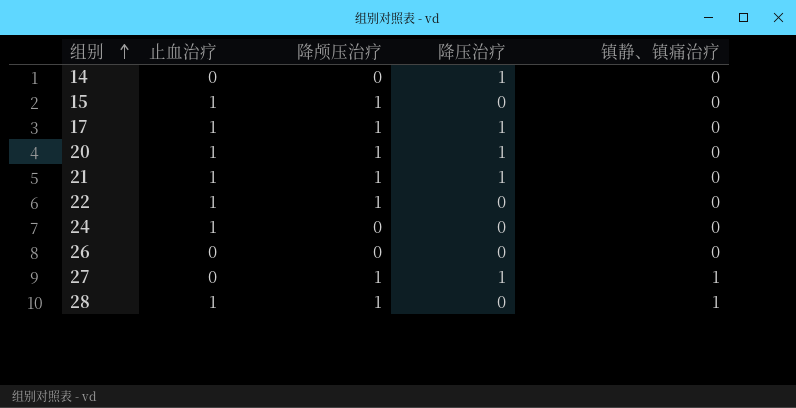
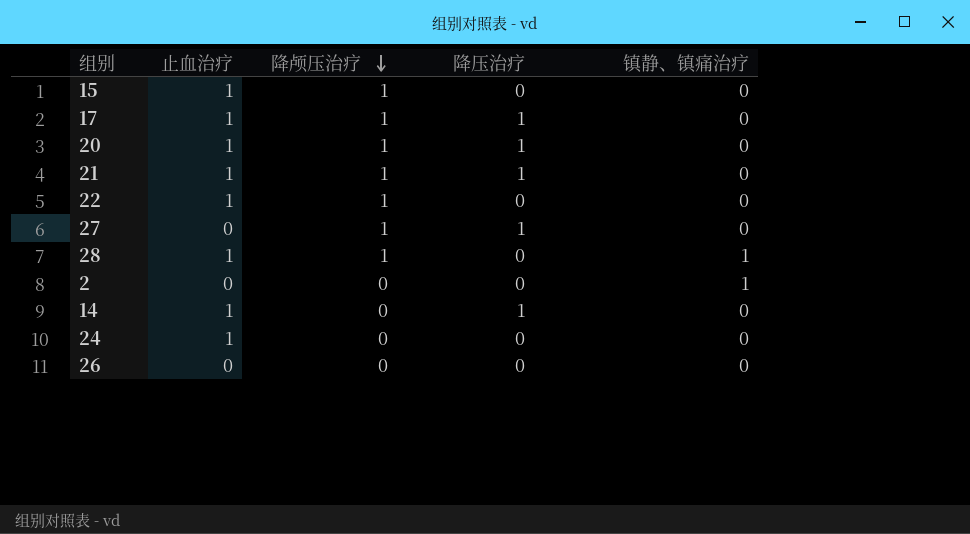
row order: 组别 ascending -> 降颅压治疗 descending
27 | 镇静、镇痛治疗: 1 -> 0
row 2: none -> 0 | 0 | 0 | 1
14 | 止血治疗: 0 -> 1

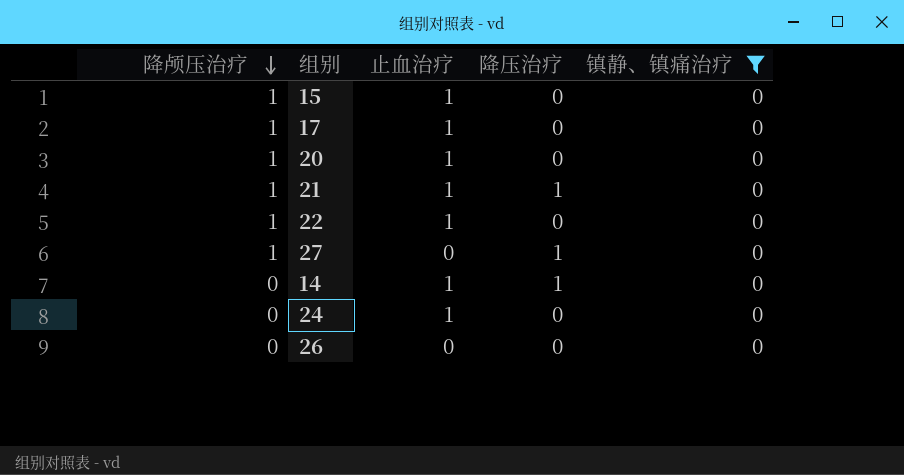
filter: none -> 镇静、镇痛治疗 = 0
column 降颅压治疗 | position: 3 -> 1
17 | 降压治疗: 1 -> 0
20 | 降压治疗: 1 -> 0

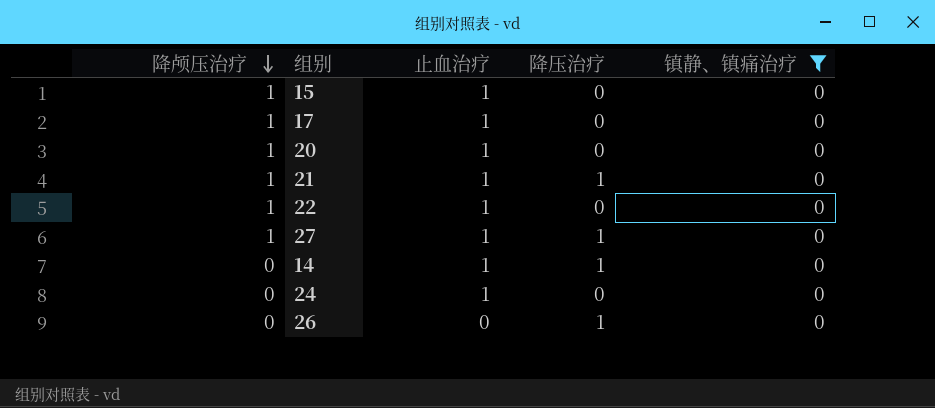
27 | 止血治疗: 0 -> 1
26 | 降压治疗: 0 -> 1

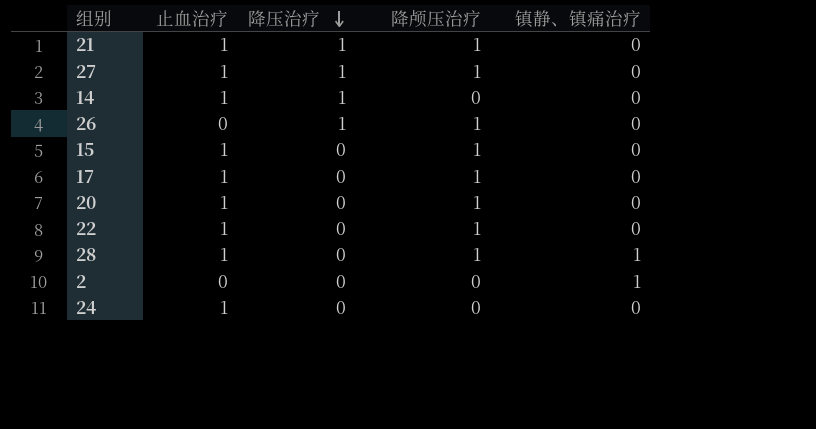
filter: 镇静、镇痛治疗 = 0 -> none
row order: 降颅压治疗 descending -> 降压治疗 descending
column 降颅压治疗 | position: 1 -> 4
26 | 降颅压治疗: 0 -> 1

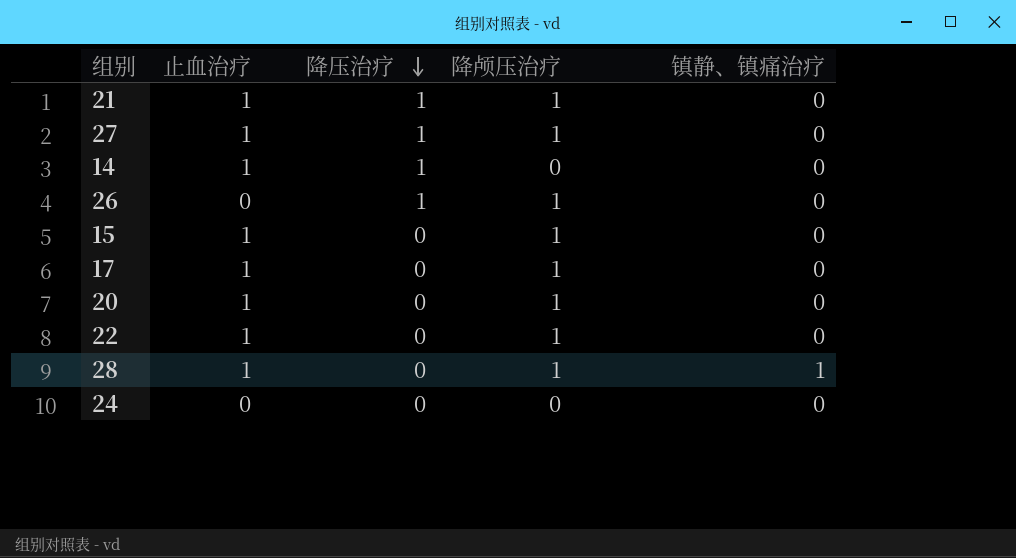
row 2: 0 | 0 | 0 | 1 -> none
24 | 止血治疗: 1 -> 0

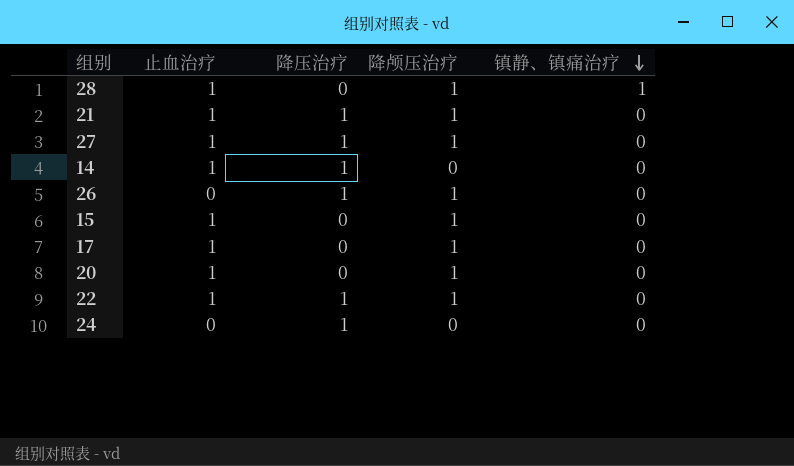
row order: 降压治疗 descending -> 镇静、镇痛治疗 descending
22 | 降压治疗: 0 -> 1
24 | 降压治疗: 0 -> 1

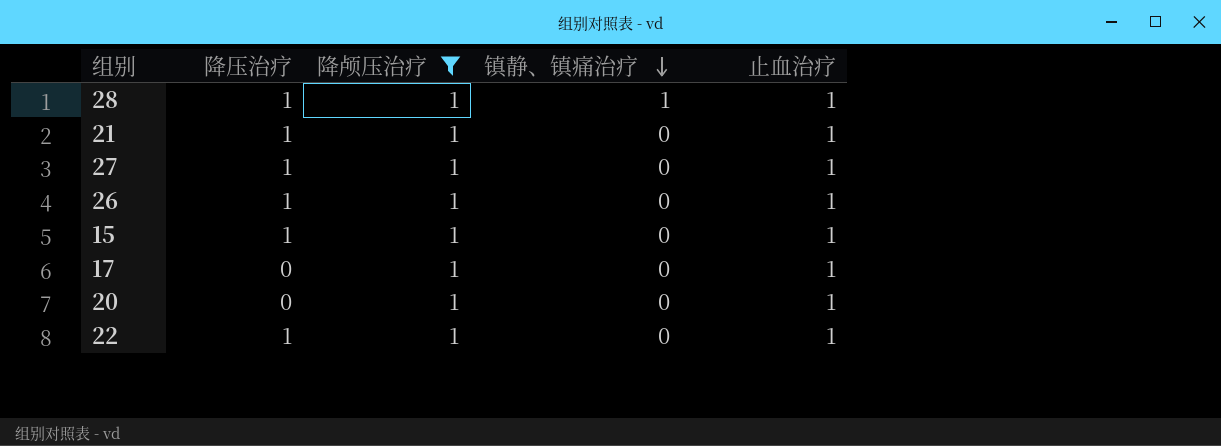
filter: none -> 降颅压治疗 = 1
column 止血治疗 | position: 2 -> 5
28 | 降压治疗: 0 -> 1
26 | 止血治疗: 0 -> 1
15 | 降压治疗: 0 -> 1

